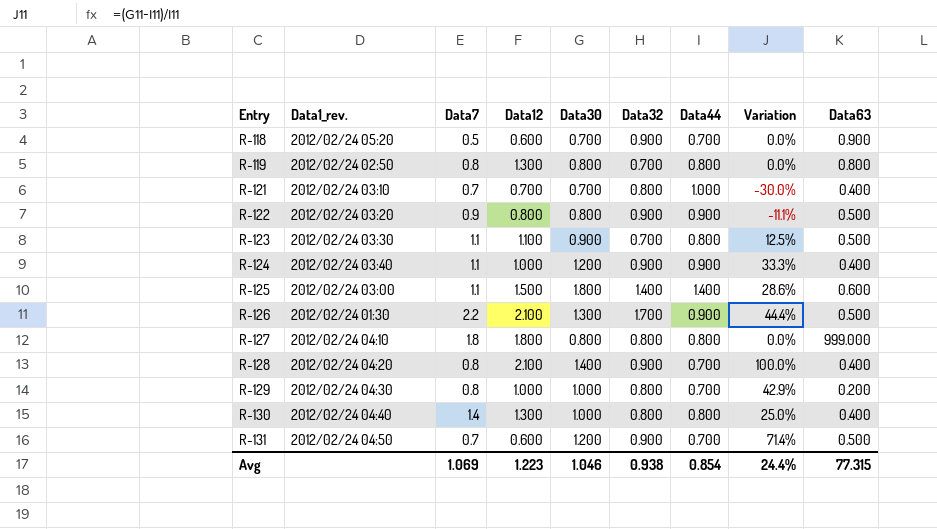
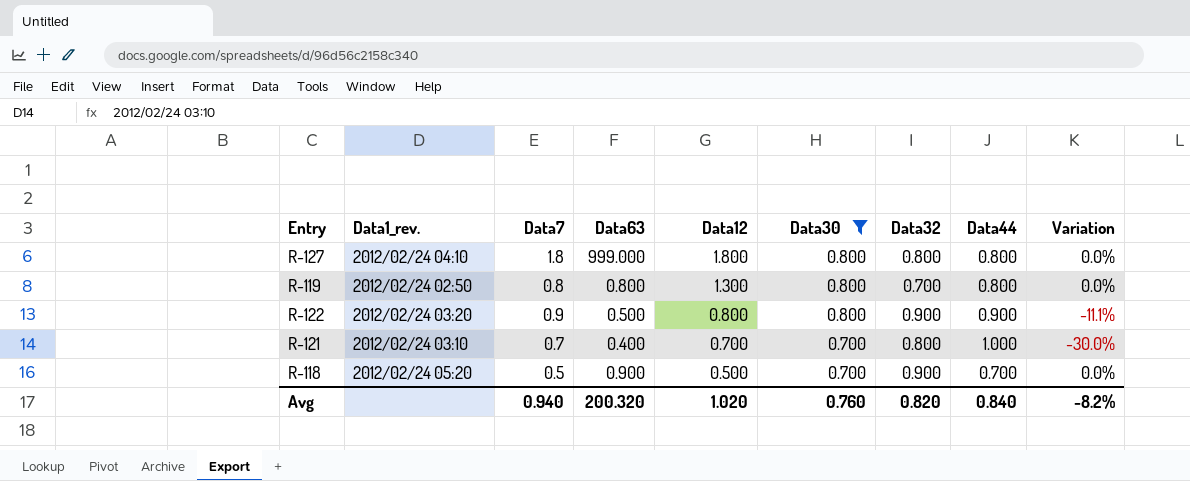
filter: none -> Data30 <= 0.800
row order: Entry ascending -> Data12 descending
column Data63 | position: 9 -> 4
R-118 | Data12: 0.600 -> 0.500
Avg | Data7: 1.069 -> 0.940
Avg | Data63: 77.315 -> 200.320
Avg | Data12: 1.223 -> 1.020
Avg | Data30: 1.046 -> 0.760
Avg | Data32: 0.938 -> 0.820
Avg | Data44: 0.854 -> 0.840
Avg | Variation: 24.4% -> -8.2%

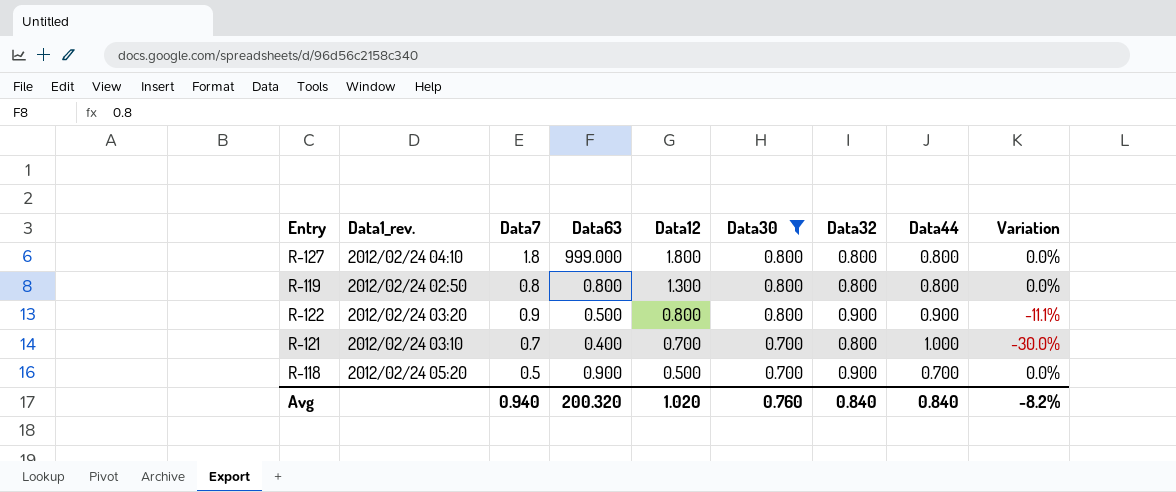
R-119 | Data32: 0.700 -> 0.800
Avg | Data32: 0.820 -> 0.840

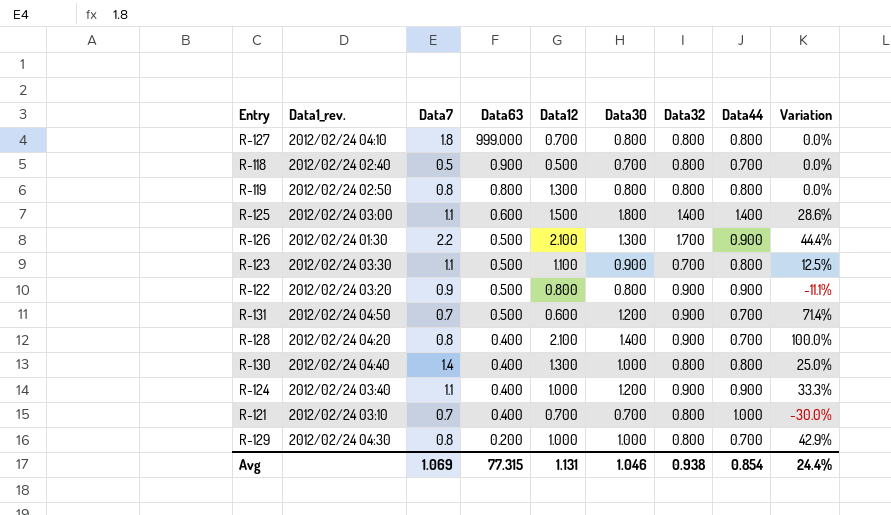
filter: Data30 <= 0.800 -> none
row order: Data12 descending -> Data63 descending
R-127 | Data12: 1.800 -> 0.700
R-118 | Data1_rev.: 2012/02/24 05:20 -> 2012/02/24 02:40
R-118 | Data32: 0.900 -> 0.800
Avg | Data7: 0.940 -> 1.069
Avg | Data63: 200.320 -> 77.315
Avg | Data12: 1.020 -> 1.131
Avg | Data30: 0.760 -> 1.046
Avg | Data32: 0.840 -> 0.938
Avg | Data44: 0.840 -> 0.854
Avg | Variation: -8.2% -> 24.4%

